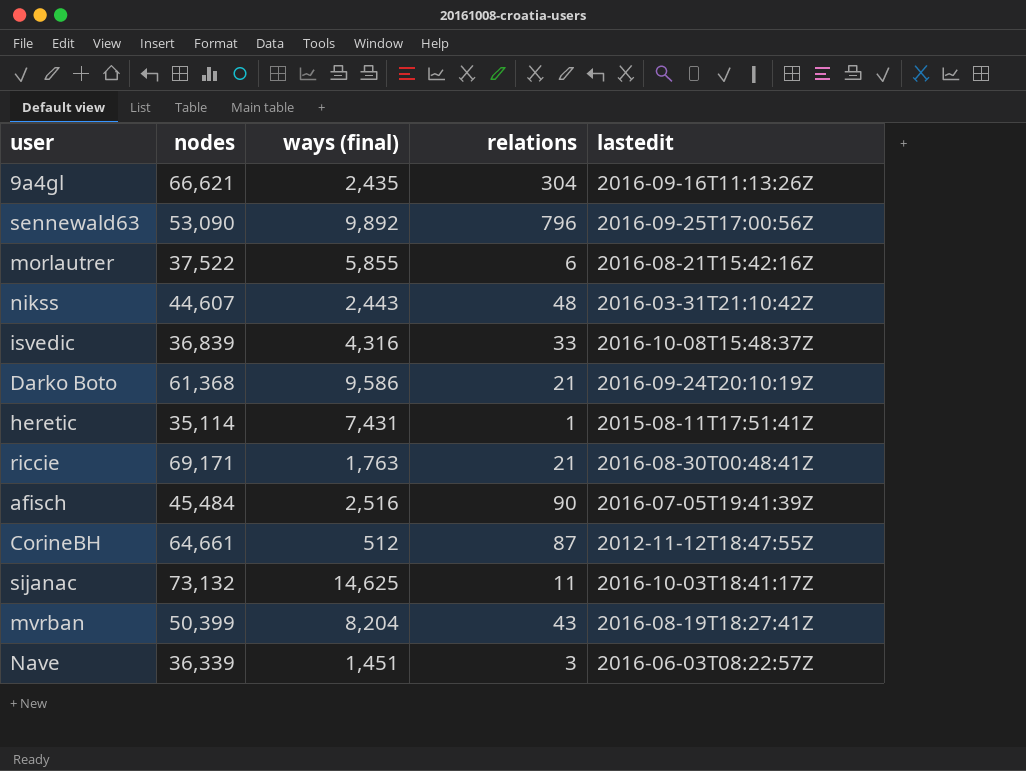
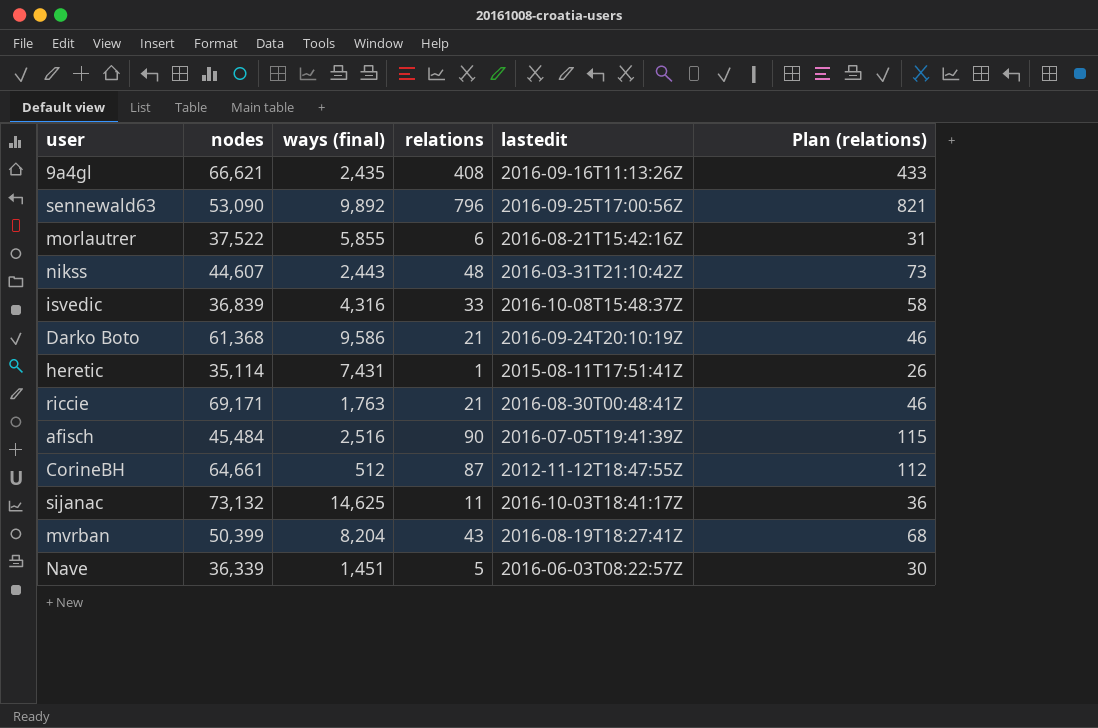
column Plan (relations) | formula: none -> [relations] + 25
9a4gl | relations: 304 -> 408
Nave | relations: 3 -> 5

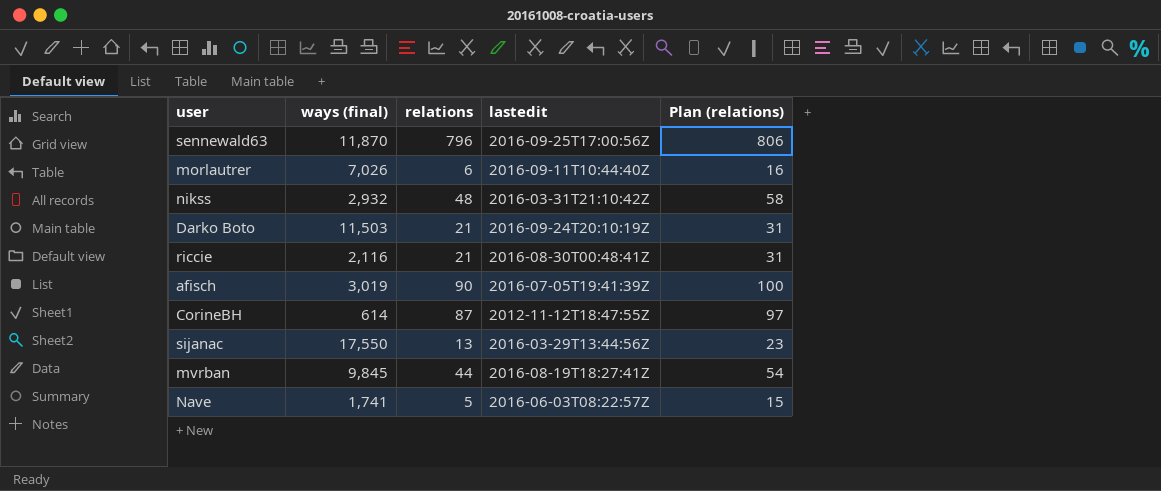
column nodes | position: 2 -> none
column Plan (relations) | formula: [relations] + 25 -> [relations] + 10
row 9a4gl: 66,621 | 2,435 | 408 | 2016-09-16T11:13:26Z | 433 -> none
row isvedic: 36,839 | 4,316 | 33 | 2016-10-08T15:48:37Z | 58 -> none
row heretic: 35,114 | 7,431 | 1 | 2015-08-11T17:51:41Z | 26 -> none
sennewald63 | ways (final): 9,892 -> 11,870
morlautrer | ways (final): 5,855 -> 7,026
morlautrer | lastedit: 2016-08-21T15:42:16Z -> 2016-09-11T10:44:40Z
nikss | ways (final): 2,443 -> 2,932
Darko Boto | ways (final): 9,586 -> 11,503
riccie | ways (final): 1,763 -> 2,116
afisch | ways (final): 2,516 -> 3,019
CorineBH | ways (final): 512 -> 614
sijanac | ways (final): 14,625 -> 17,550
sijanac | relations: 11 -> 13
sijanac | lastedit: 2016-10-03T18:41:17Z -> 2016-03-29T13:44:56Z
mvrban | ways (final): 8,204 -> 9,845
mvrban | relations: 43 -> 44
Nave | ways (final): 1,451 -> 1,741

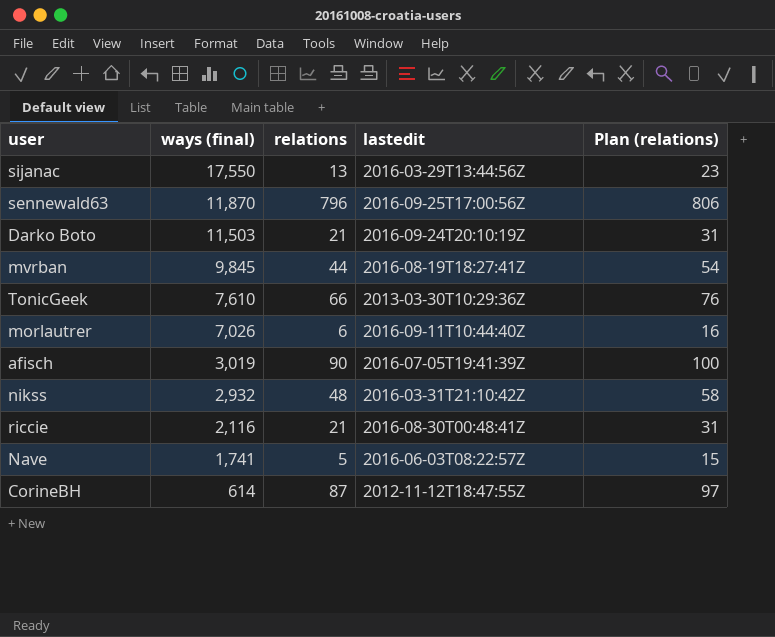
row order: none -> ways (final) descending
row TonicGeek: none -> 7,610 | 66 | 2013-03-30T10:29:36Z | 76

